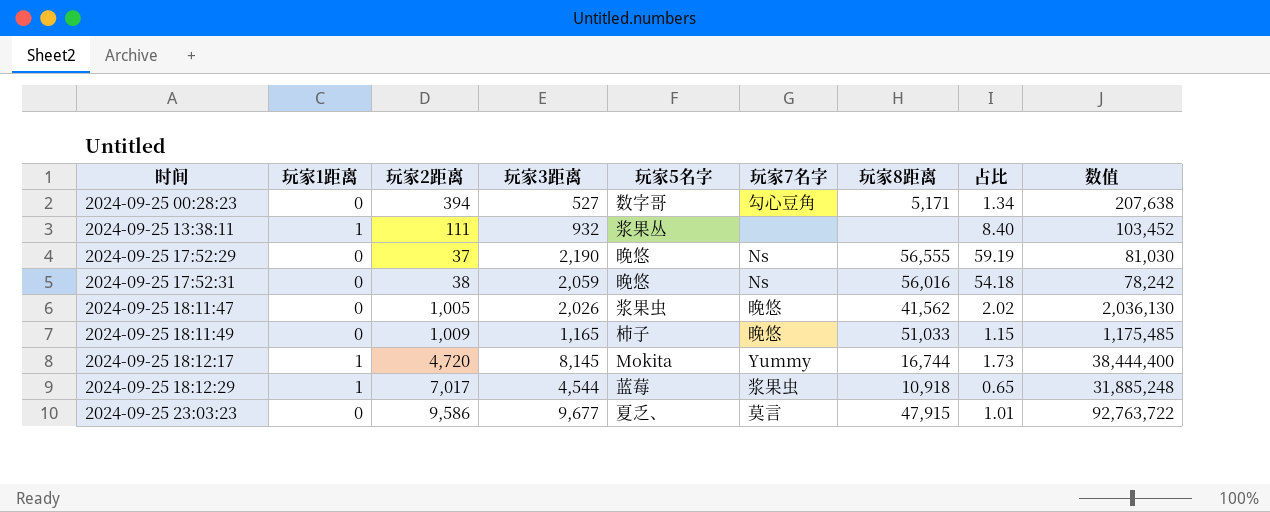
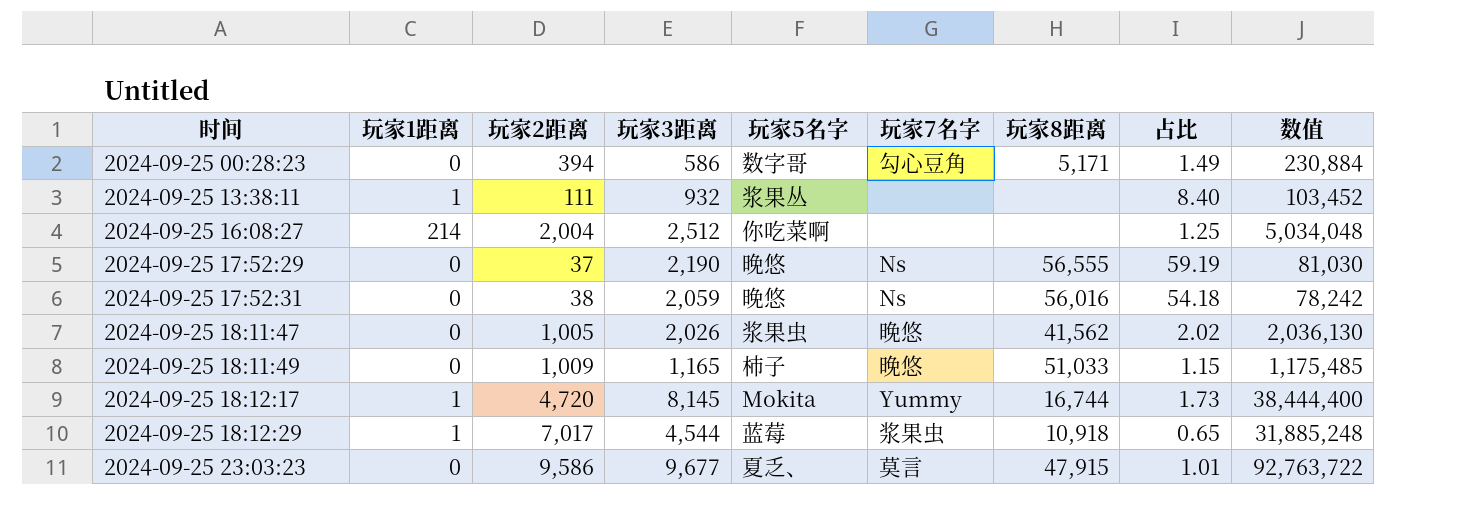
2024-09-25 00:28:23 | 玩家3距离: 527 -> 586
2024-09-25 00:28:23 | 占比: 1.34 -> 1.49
2024-09-25 00:28:23 | 数值: 207,638 -> 230,884
row 2024-09-25 16:08:27: none -> 214 | 2,004 | 2,512 | 你吃菜啊 | none | none | 1.25 | 5,034,048

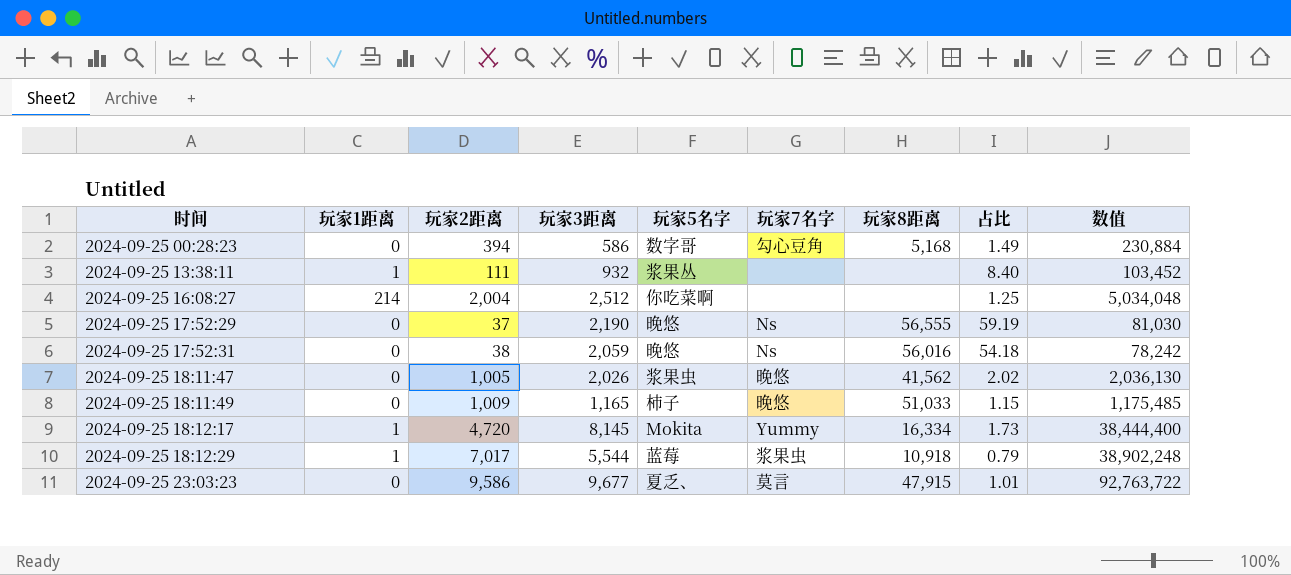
2024-09-25 00:28:23 | 玩家8距离: 5,171 -> 5,168
2024-09-25 18:12:17 | 玩家8距离: 16,744 -> 16,334
2024-09-25 18:12:29 | 玩家3距离: 4,544 -> 5,544
2024-09-25 18:12:29 | 占比: 0.65 -> 0.79
2024-09-25 18:12:29 | 数值: 31,885,248 -> 38,902,248

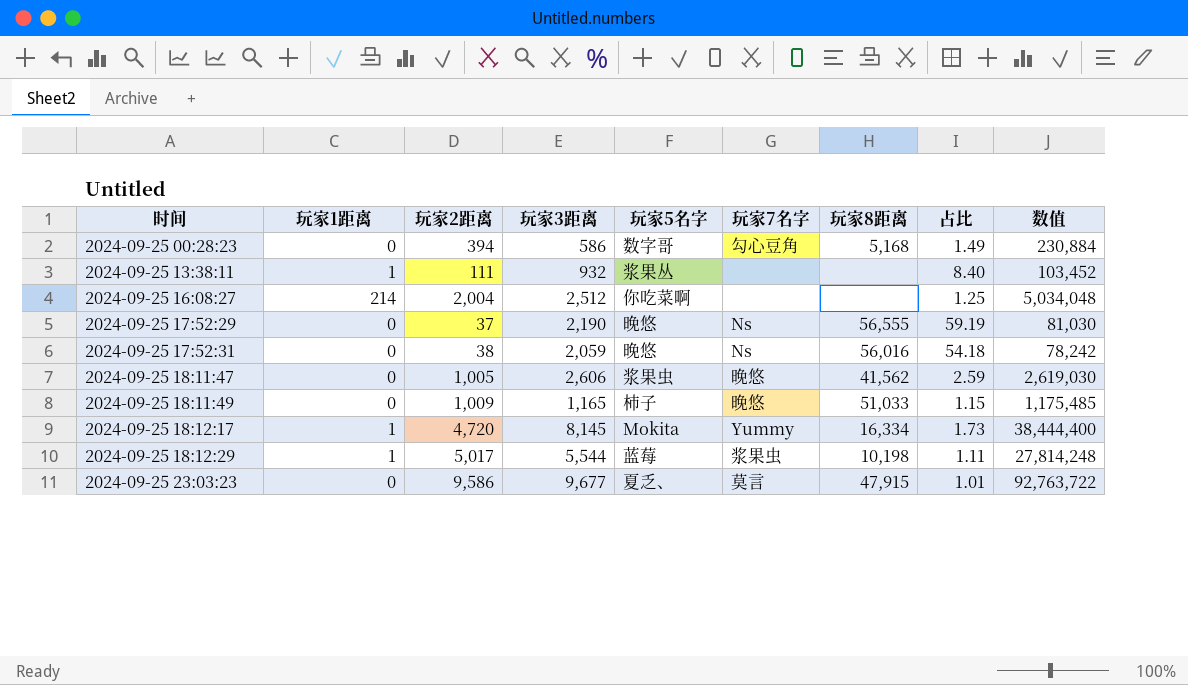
2024-09-25 18:11:47 | 玩家3距离: 2,026 -> 2,606
2024-09-25 18:11:47 | 占比: 2.02 -> 2.59
2024-09-25 18:11:47 | 数值: 2,036,130 -> 2,619,030
2024-09-25 18:12:29 | 玩家2距离: 7,017 -> 5,017
2024-09-25 18:12:29 | 玩家8距离: 10,918 -> 10,198
2024-09-25 18:12:29 | 占比: 0.79 -> 1.11
2024-09-25 18:12:29 | 数值: 38,902,248 -> 27,814,248

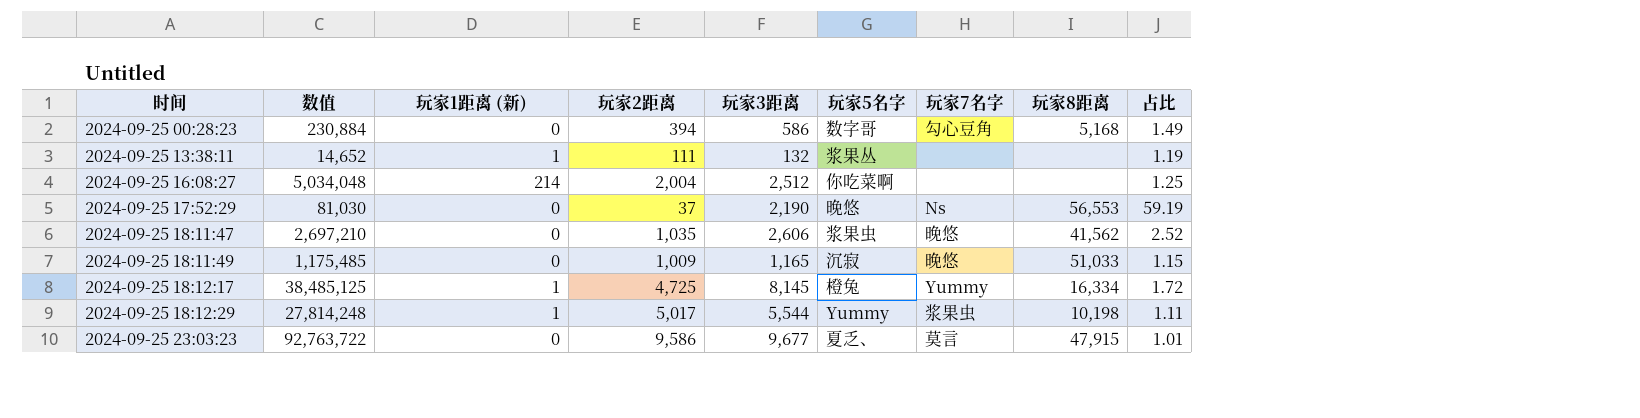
column 数值 | position: 9 -> 2
column name: 玩家1距离 -> 玩家1距离 (新)
row 2024-09-25 17:52:31: 0 | 38 | 2,059 | 晚悠 | Ns | 56,016 | 54.18 | 78,242 -> none
2024-09-25 13:38:11 | 数值: 103,452 -> 14,652
2024-09-25 13:38:11 | 玩家3距离: 932 -> 132
2024-09-25 13:38:11 | 占比: 8.40 -> 1.19
2024-09-25 17:52:29 | 玩家8距离: 56,555 -> 56,553
2024-09-25 18:11:47 | 数值: 2,619,030 -> 2,697,210
2024-09-25 18:11:47 | 玩家2距离: 1,005 -> 1,035
2024-09-25 18:11:47 | 占比: 2.59 -> 2.52
2024-09-25 18:11:49 | 玩家5名字: 柿子 -> 沉寂
2024-09-25 18:12:17 | 数值: 38,444,400 -> 38,485,125
2024-09-25 18:12:17 | 玩家2距离: 4,720 -> 4,725
2024-09-25 18:12:17 | 玩家5名字: Mokita -> 橙兔
2024-09-25 18:12:17 | 占比: 1.73 -> 1.72
2024-09-25 18:12:29 | 玩家5名字: 蓝莓 -> Yummy

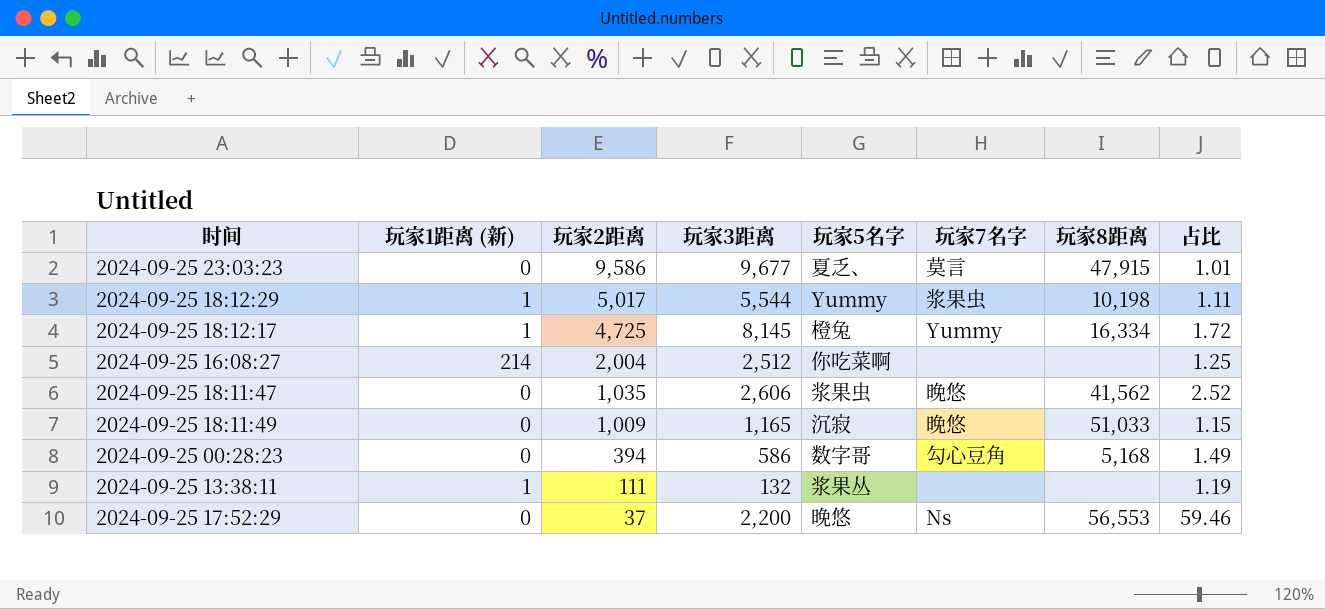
row order: 时间 ascending -> 玩家2距离 descending
column 数值 | formula: [玩家2距离] * [玩家3距离] -> none
2024-09-25 17:52:29 | 玩家3距离: 2,190 -> 2,200
2024-09-25 17:52:29 | 占比: 59.19 -> 59.46

